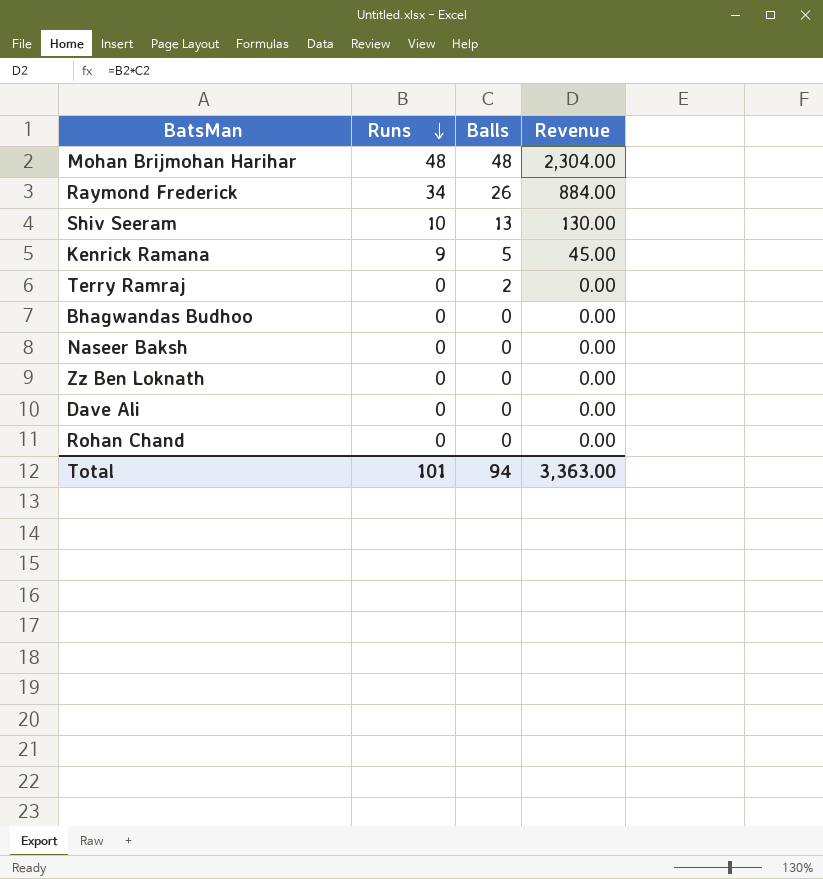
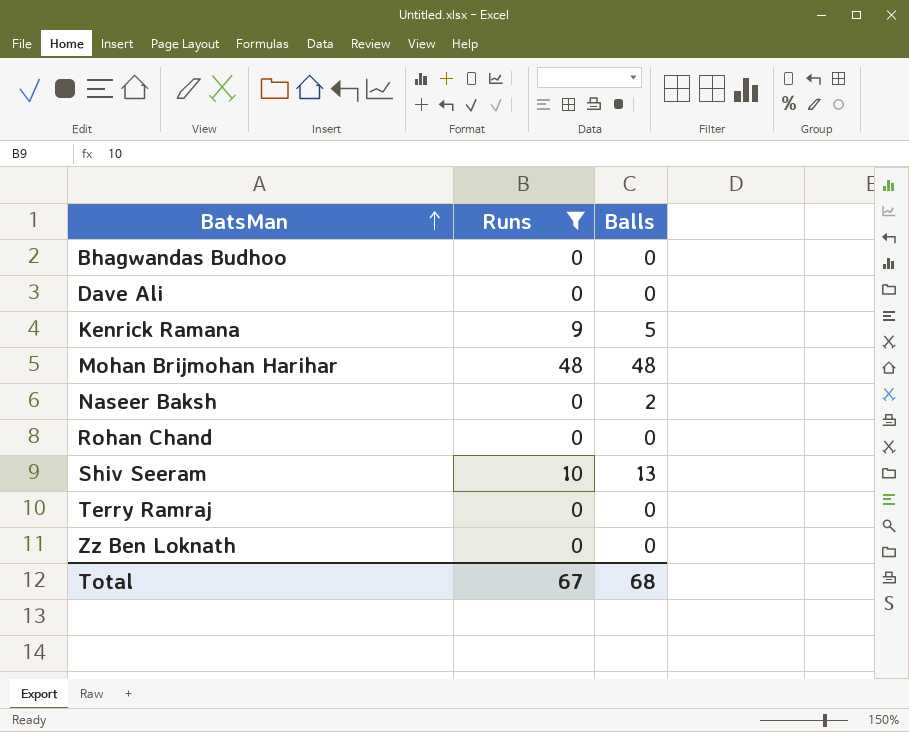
filter: none -> Runs != 34
row order: Runs descending -> BatsMan ascending
column Revenue | formula: [Runs] * [Balls] -> none
Naseer Baksh | Balls: 0 -> 2
Terry Ramraj | Balls: 2 -> 0
Total | Runs: 101 -> 67
Total | Balls: 94 -> 68

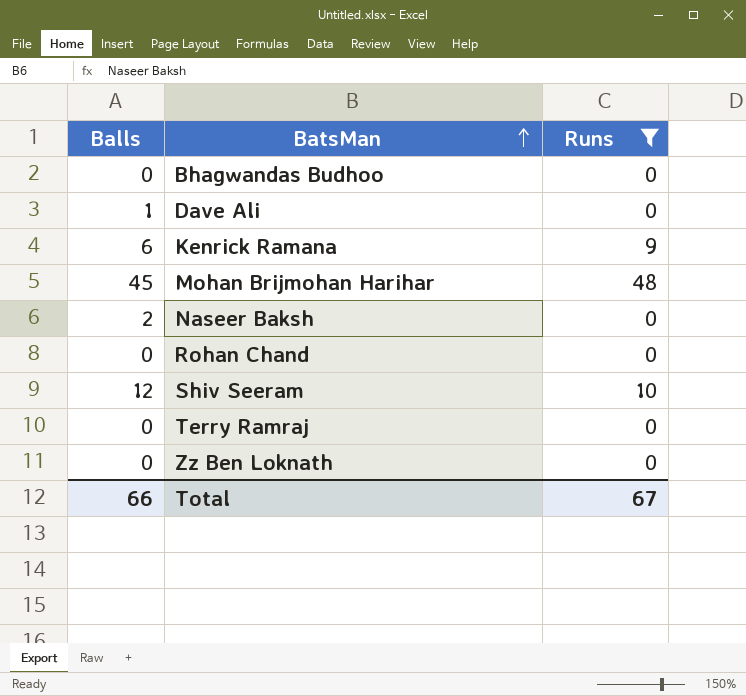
column Balls | position: 3 -> 1
Dave Ali | Balls: 0 -> 1
Kenrick Ramana | Balls: 5 -> 6
Mohan Brijmohan Harihar | Balls: 48 -> 45
Shiv Seeram | Balls: 13 -> 12
Total | Balls: 68 -> 66

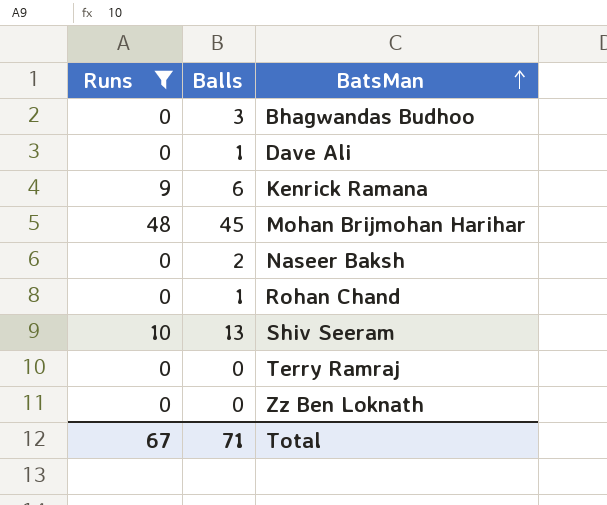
column Runs | position: 3 -> 1
Bhagwandas Budhoo | Balls: 0 -> 3
Rohan Chand | Balls: 0 -> 1
Shiv Seeram | Balls: 12 -> 13
Total | Balls: 66 -> 71

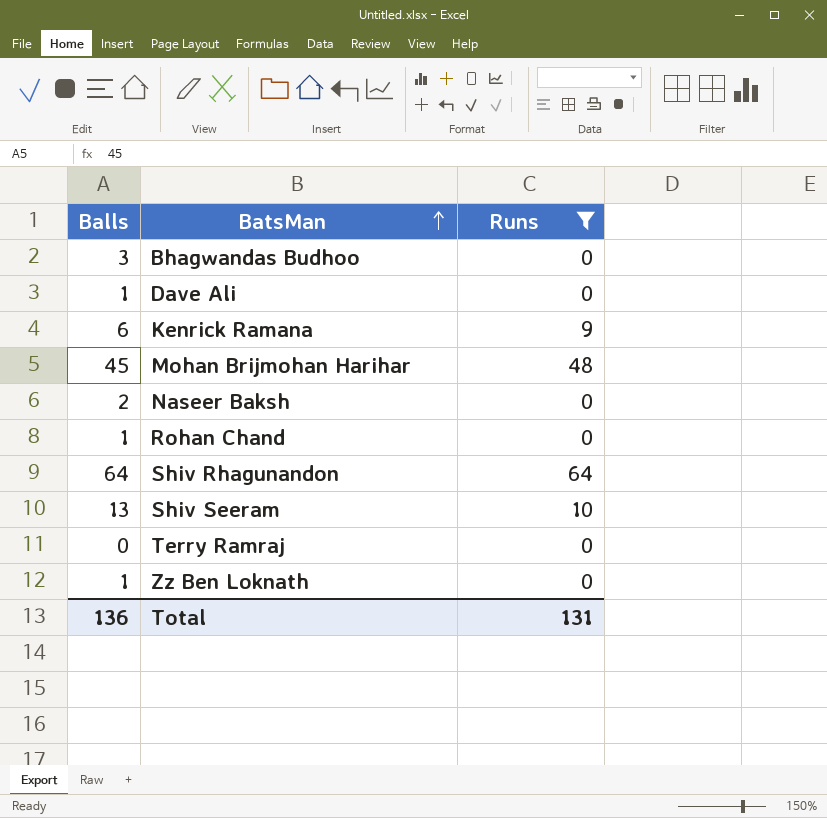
column Runs | position: 1 -> 3
row Shiv Rhagunandon: none -> 64 | 64
Zz Ben Loknath | Balls: 0 -> 1
Total | Balls: 71 -> 136
Total | Runs: 67 -> 131

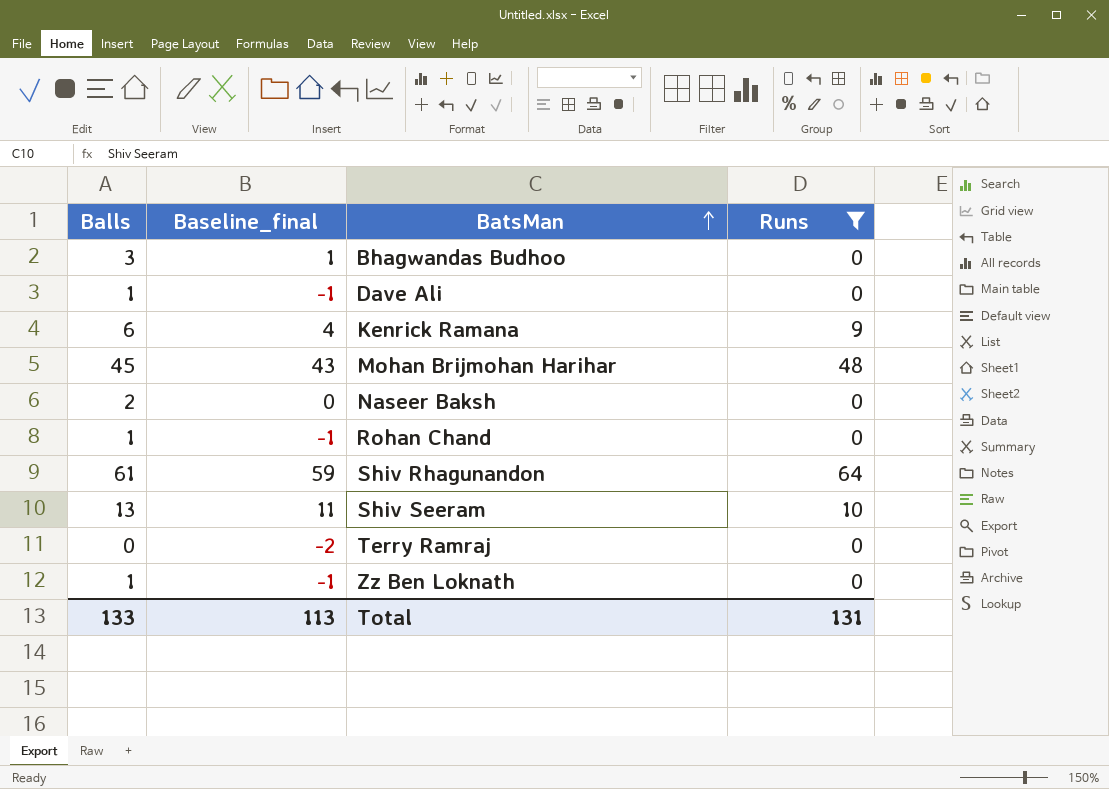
column Baseline_final | formula: none -> [Balls] - 2
Shiv Rhagunandon | Balls: 64 -> 61
Total | Balls: 136 -> 133

